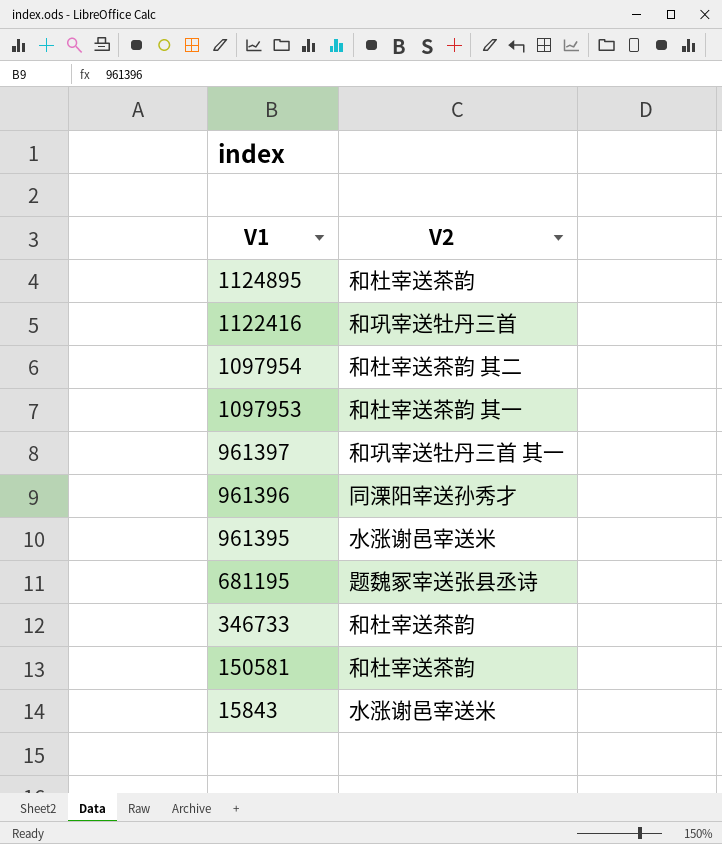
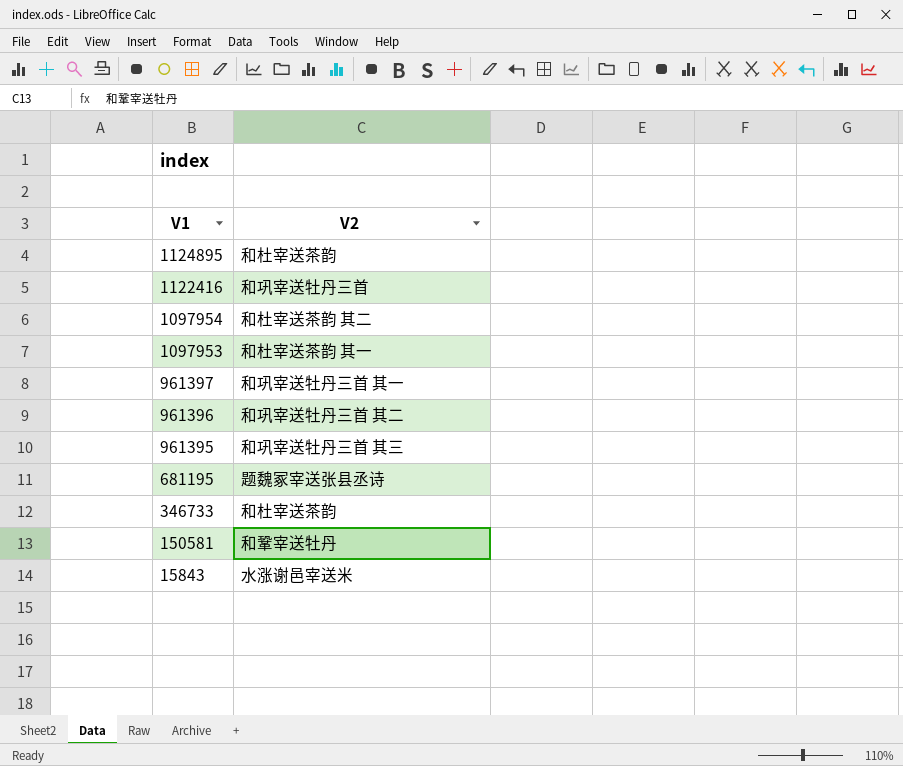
961396 | V2: 同溧阳宰送孙秀才 -> 和巩宰送牡丹三首 其二
961395 | V2: 水涨谢邑宰送米 -> 和巩宰送牡丹三首 其三
150581 | V2: 和杜宰送茶韵 -> 和鞏宰送牡丹

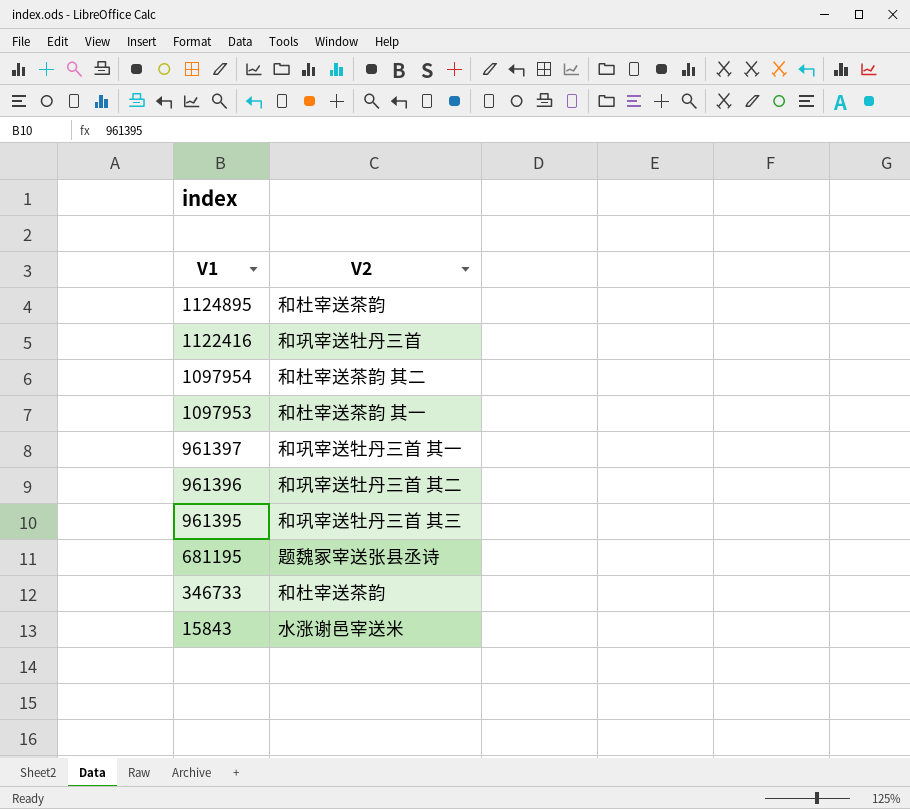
row 150581: 和鞏宰送牡丹 -> none

